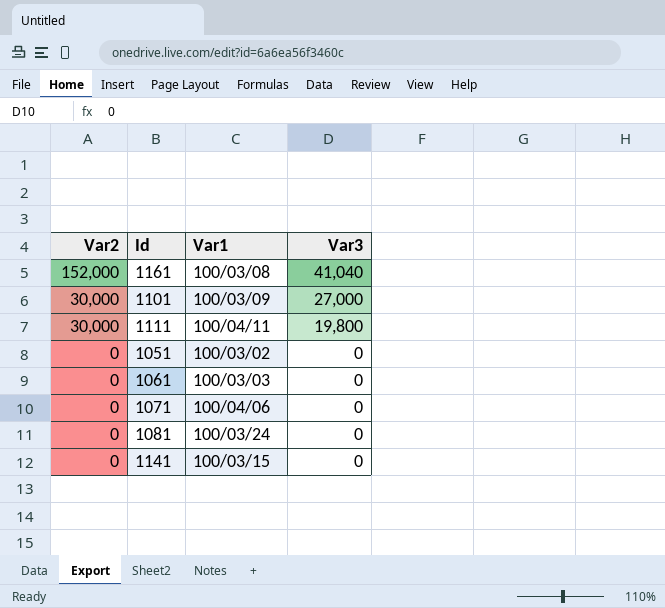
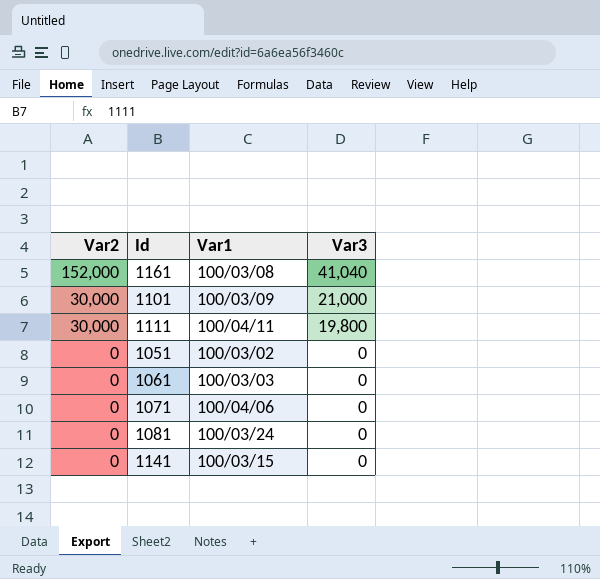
1101 | Var3: 27,000 -> 21,000

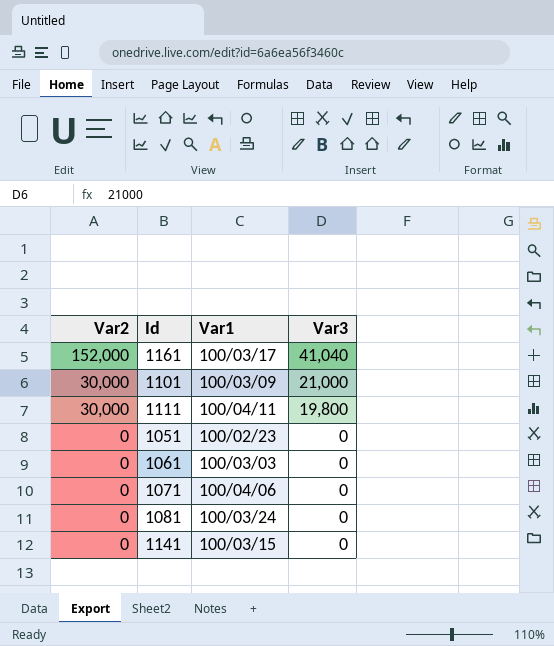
1161 | Var1: 100/03/08 -> 100/03/17
1051 | Var1: 100/03/02 -> 100/02/23

